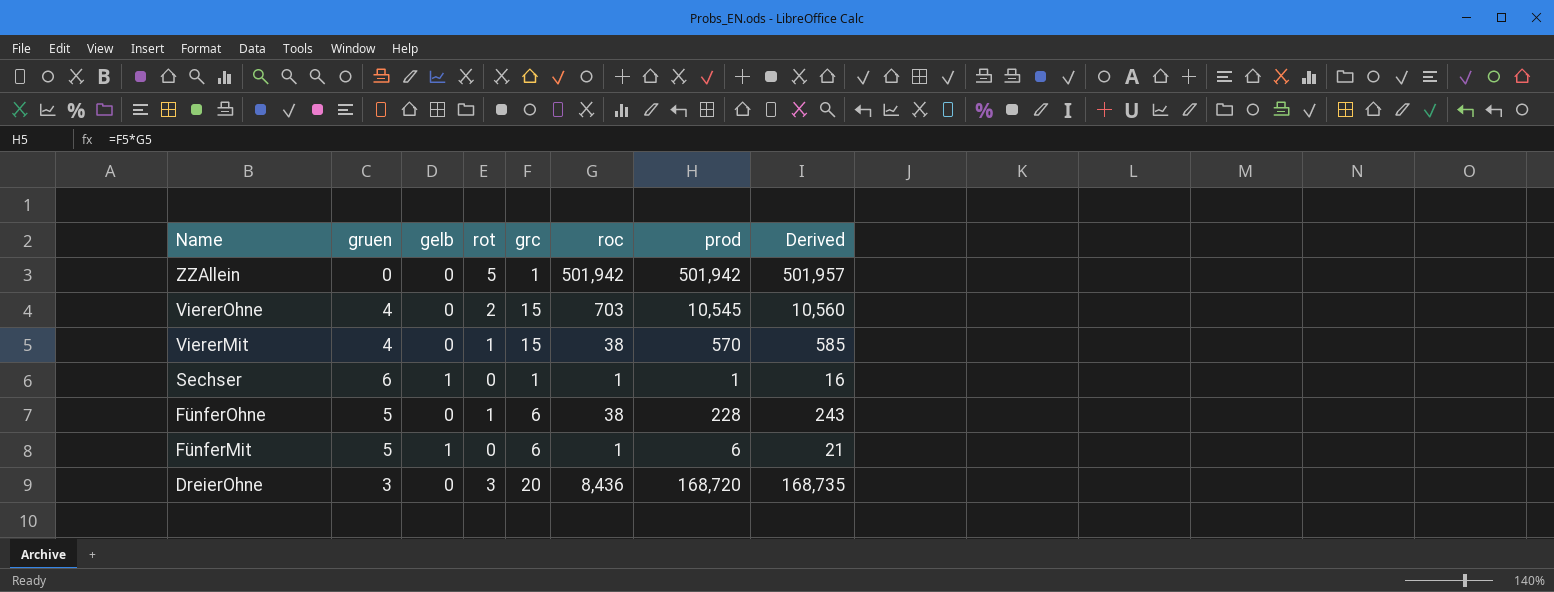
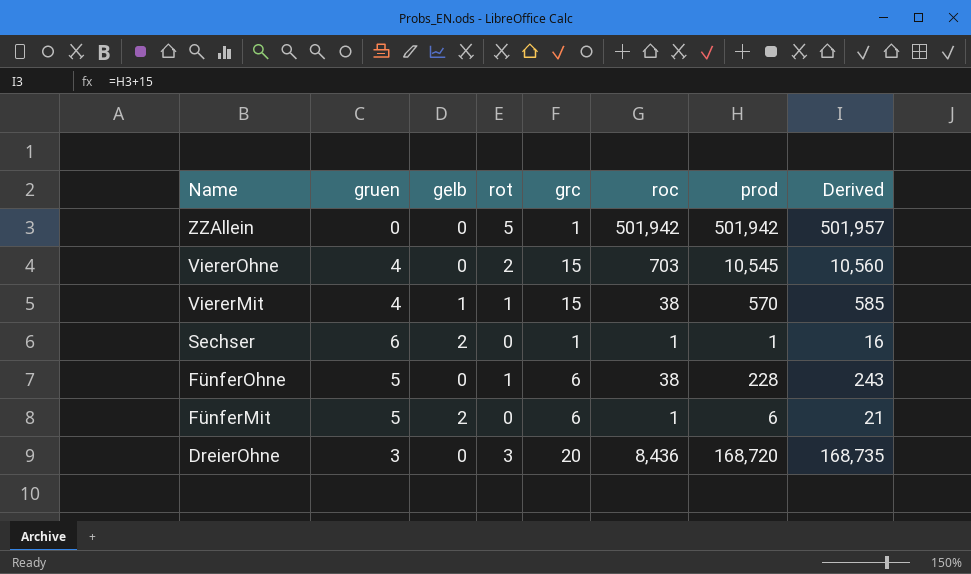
ViererMit | gelb: 0 -> 1
Sechser | gelb: 1 -> 2
FünferMit | gelb: 1 -> 2

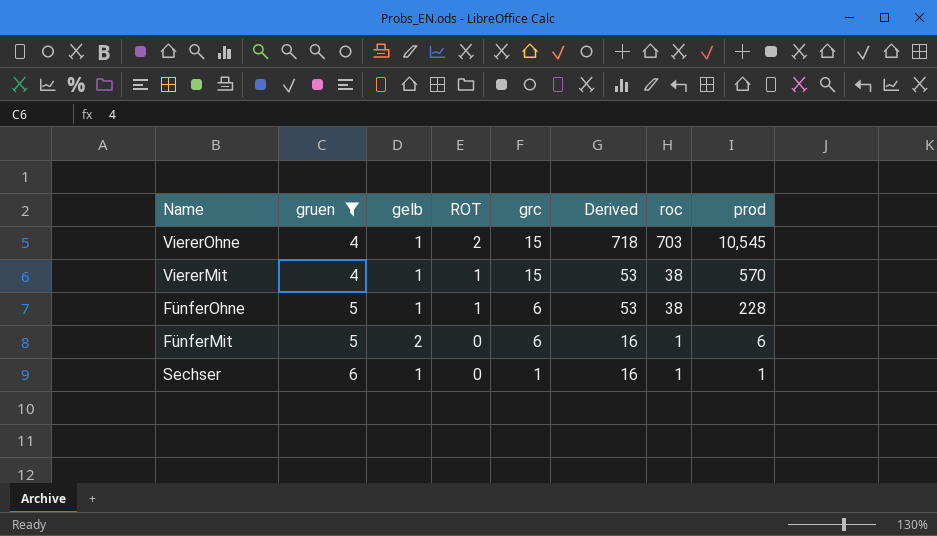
filter: none -> gruen >= 4
row order: Name descending -> gruen ascending
column name: rot -> ROT
column Derived | formula: [prod] + 15 -> [roc] + 15
column Derived | position: 8 -> 6
ViererOhne | gelb: 0 -> 1
FünferOhne | gelb: 0 -> 1
Sechser | gelb: 2 -> 1

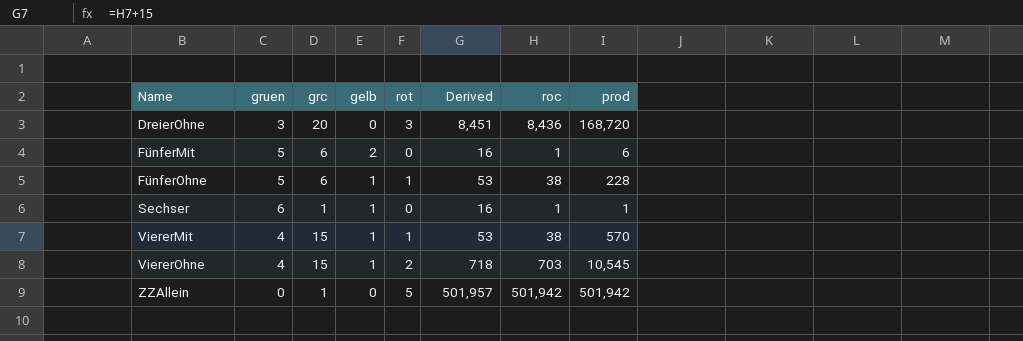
filter: gruen >= 4 -> none
row order: gruen ascending -> Name ascending
column grc | position: 5 -> 3
column name: ROT -> rot

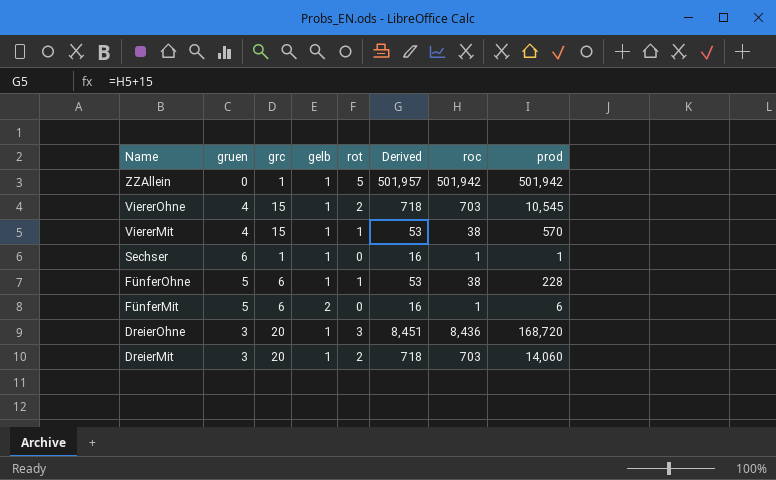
row order: Name ascending -> Name descending
ZZAllein | gelb: 0 -> 1
DreierOhne | gelb: 0 -> 1
row DreierMit: none -> 3 | 20 | 1 | 2 | 718 | 703 | 14,060

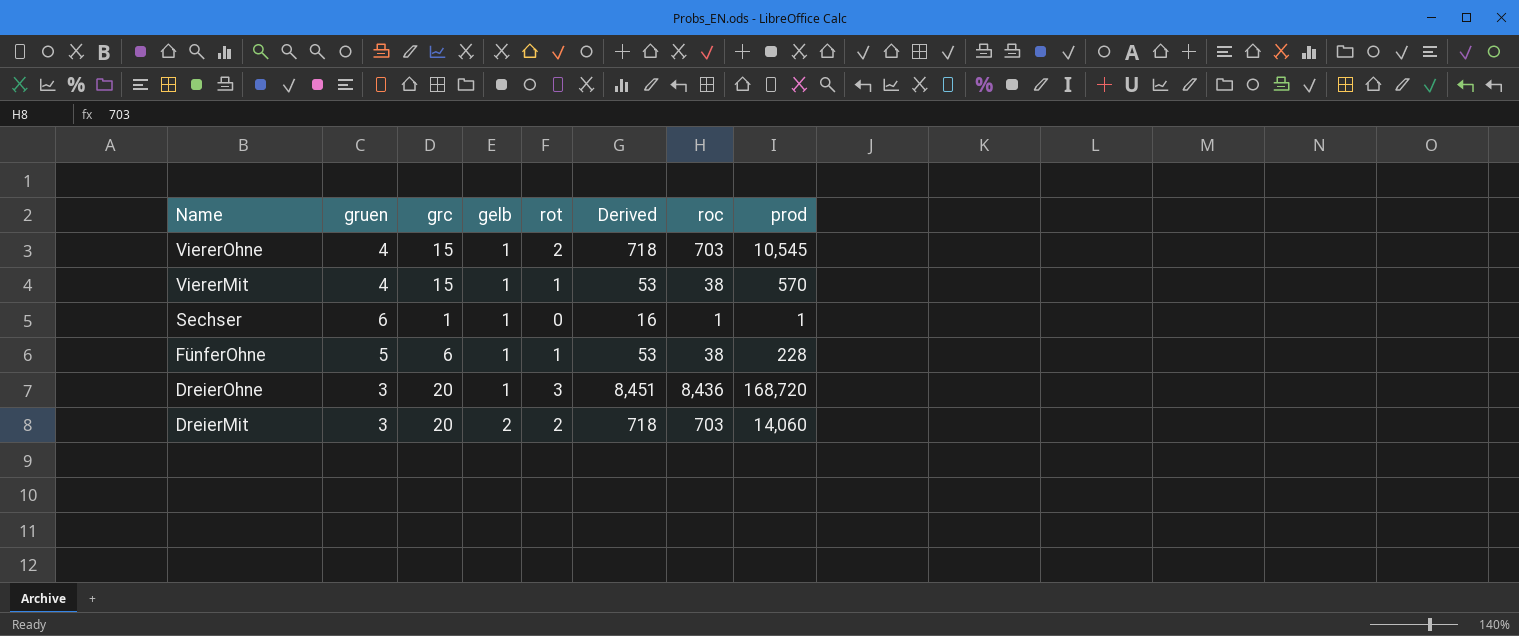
row ZZAllein: 0 | 1 | 1 | 5 | 501,957 | 501,942 | 501,942 -> none
row FünferMit: 5 | 6 | 2 | 0 | 16 | 1 | 6 -> none
DreierMit | gelb: 1 -> 2

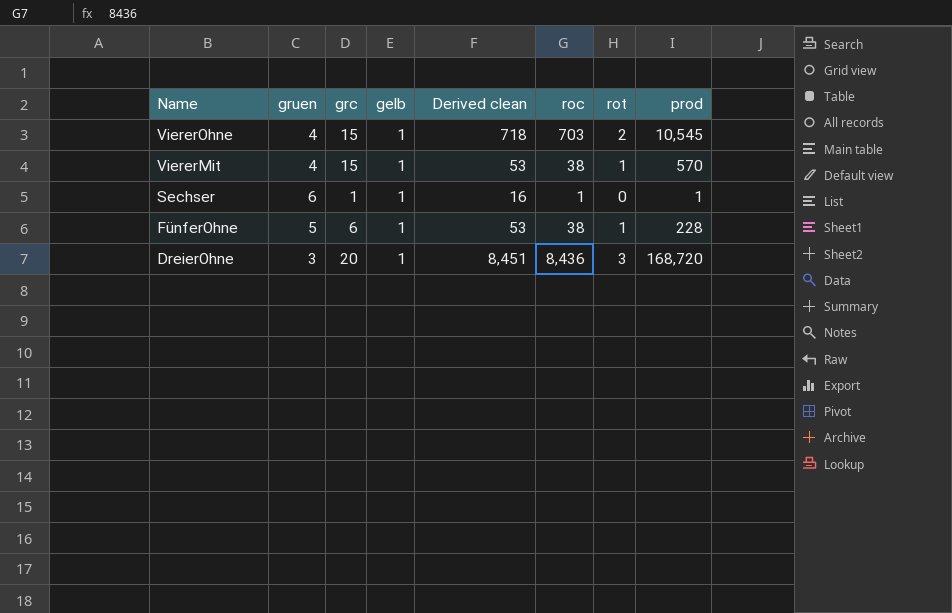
column name: Derived -> Derived clean
column rot | position: 5 -> 7
row DreierMit: 3 | 20 | 2 | 2 | 718 | 703 | 14,060 -> none

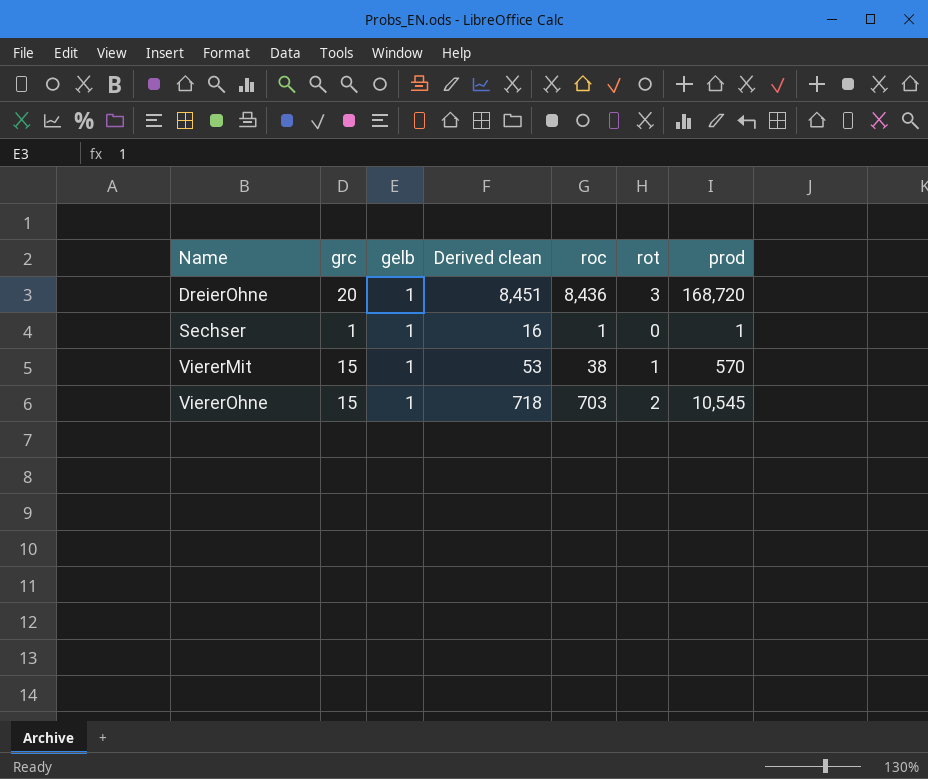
row order: Name descending -> Name ascending
column gruen | position: 2 -> none
row FünferOhne: 5 | 6 | 1 | 53 | 38 | 1 | 228 -> none

